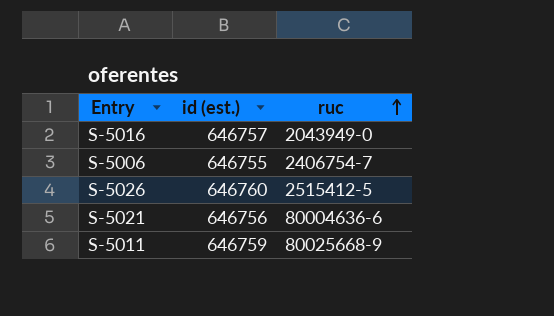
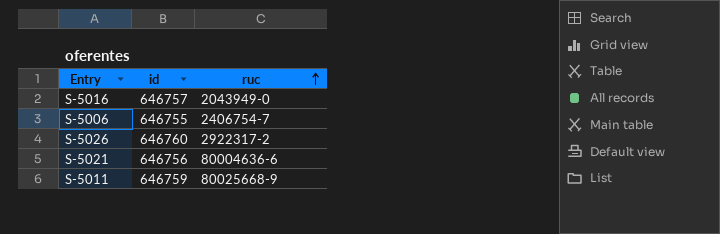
column name: id (est.) -> id
S-5026 | ruc: 2515412-5 -> 2922317-2

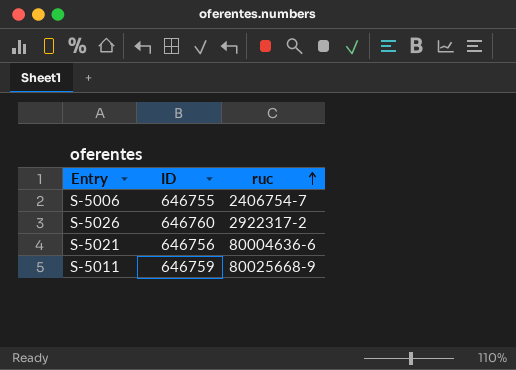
column name: id -> ID
row S-5016: 646757 | 2043949-0 -> none

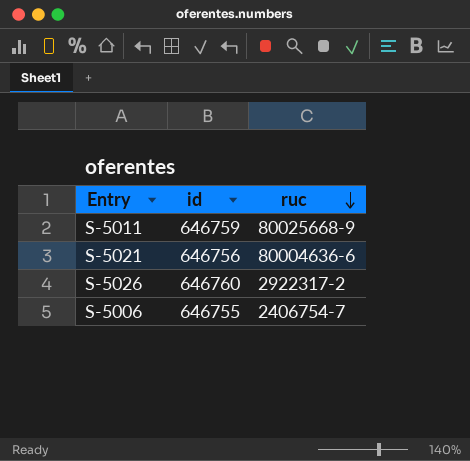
row order: ruc ascending -> ruc descending
column name: ID -> id

